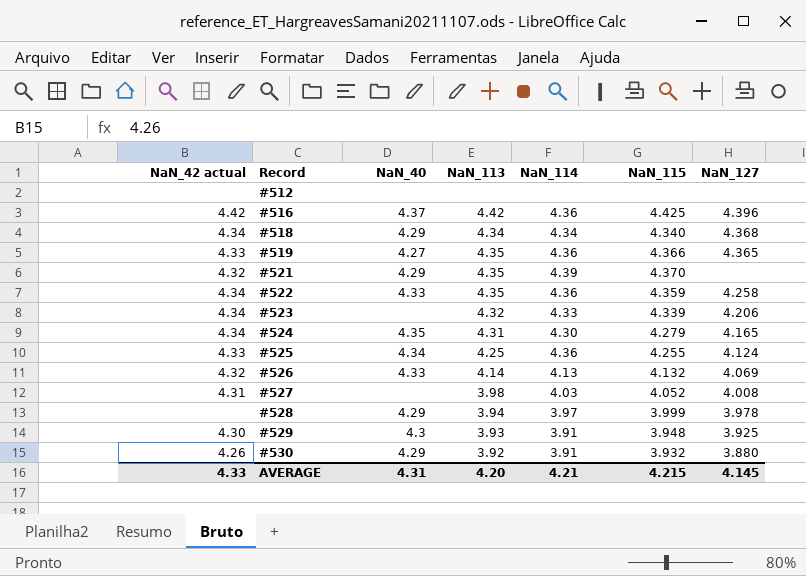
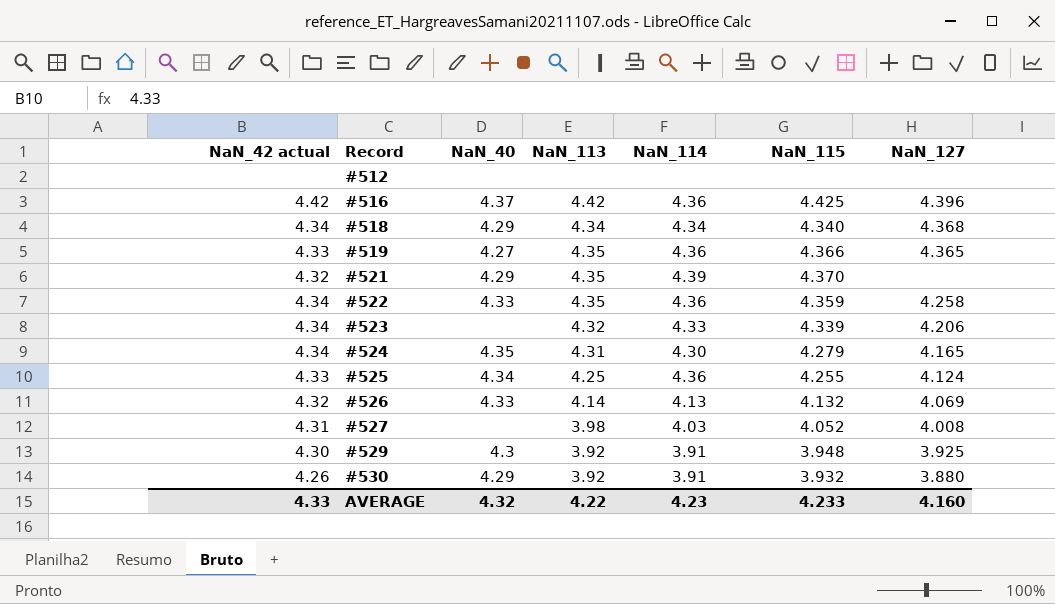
row #528: none | 4.29 | 3.94 | 3.97 | 3.999 | 3.978 -> none
#529 | NaN_113: 3.93 -> 3.92
AVERAGE | NaN_40: 4.31 -> 4.32
AVERAGE | NaN_113: 4.20 -> 4.22
AVERAGE | NaN_114: 4.21 -> 4.23
AVERAGE | NaN_115: 4.215 -> 4.233
AVERAGE | NaN_127: 4.145 -> 4.160

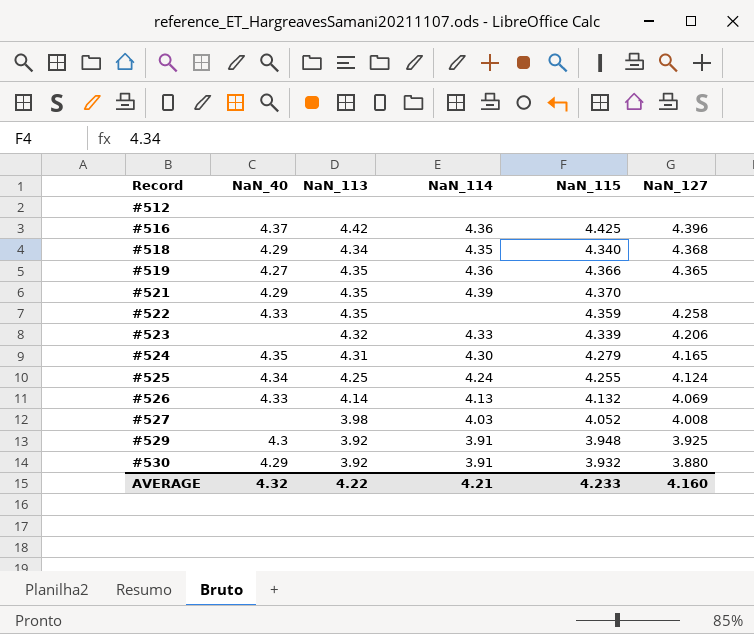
column NaN_42 actual | position: 1 -> none
#518 | NaN_114: 4.34 -> 4.35
#522 | NaN_114: 4.36 -> none
#525 | NaN_114: 4.36 -> 4.24
AVERAGE | NaN_114: 4.23 -> 4.21

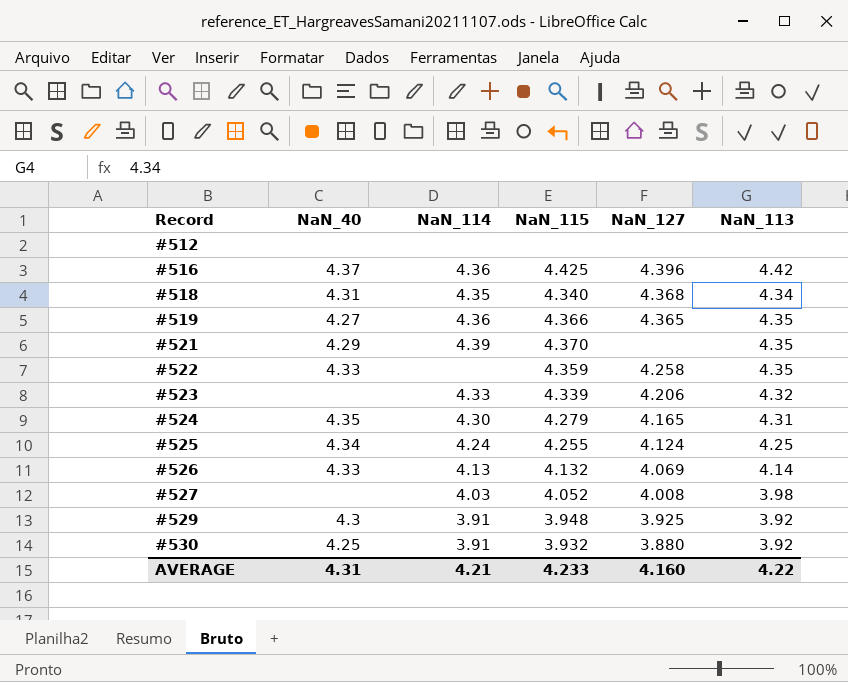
column NaN_113 | position: 3 -> 6
#518 | NaN_40: 4.29 -> 4.31
#530 | NaN_40: 4.29 -> 4.25
AVERAGE | NaN_40: 4.32 -> 4.31

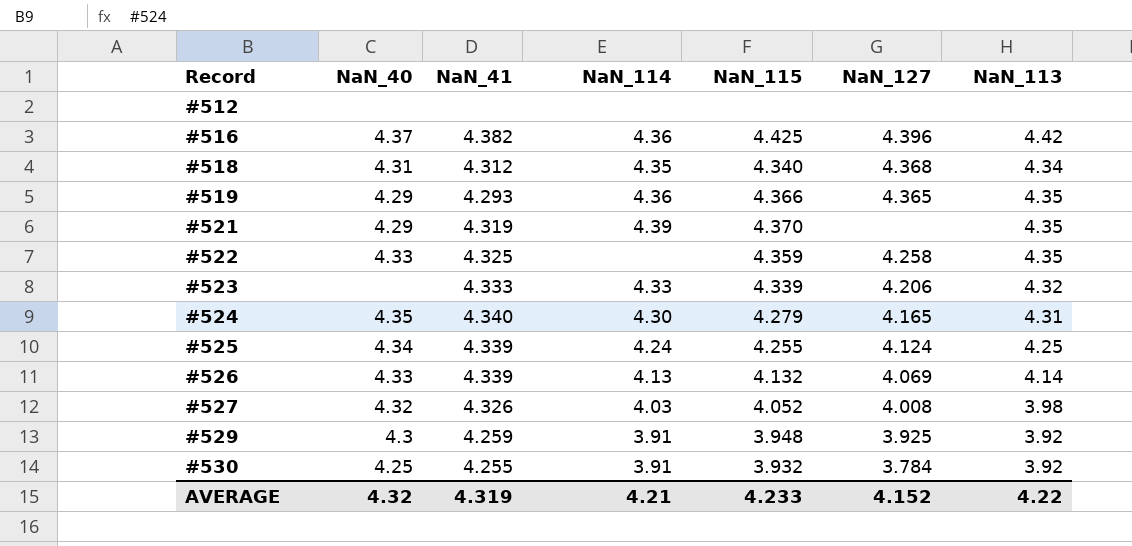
column NaN_41 | position: none -> 3
#519 | NaN_40: 4.27 -> 4.29
#527 | NaN_40: none -> 4.32
#530 | NaN_127: 3.880 -> 3.784
AVERAGE | NaN_40: 4.31 -> 4.32
AVERAGE | NaN_127: 4.160 -> 4.152

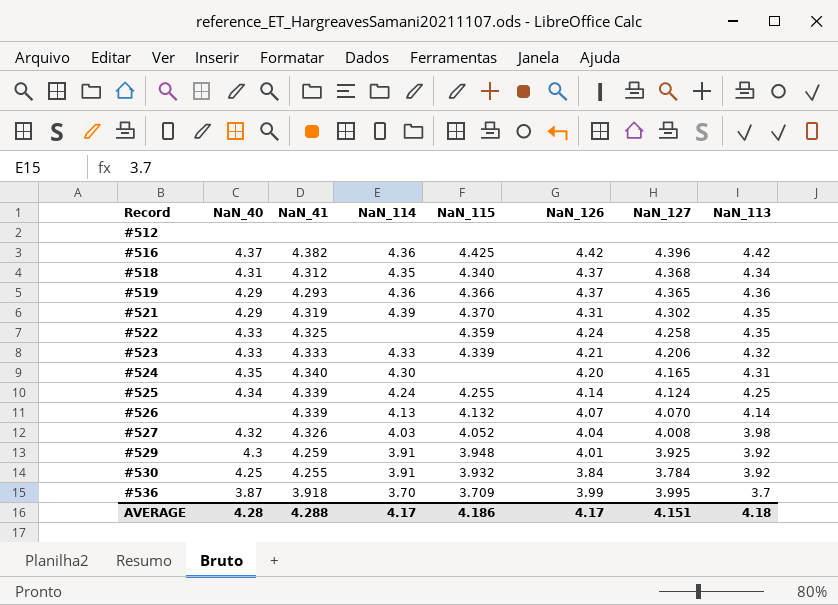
column NaN_126 | position: none -> 6
#519 | NaN_113: 4.35 -> 4.36
#521 | NaN_127: none -> 4.302
#523 | NaN_40: none -> 4.33
#524 | NaN_115: 4.279 -> none
#526 | NaN_40: 4.33 -> none
#526 | NaN_127: 4.069 -> 4.070
row #536: none -> 3.87 | 3.918 | 3.70 | 3.709 | 3.99 | 3.995 | 3.7
AVERAGE | NaN_40: 4.32 -> 4.28
AVERAGE | NaN_41: 4.319 -> 4.288
AVERAGE | NaN_114: 4.21 -> 4.17
AVERAGE | NaN_115: 4.233 -> 4.186
AVERAGE | NaN_127: 4.152 -> 4.151
AVERAGE | NaN_113: 4.22 -> 4.18

